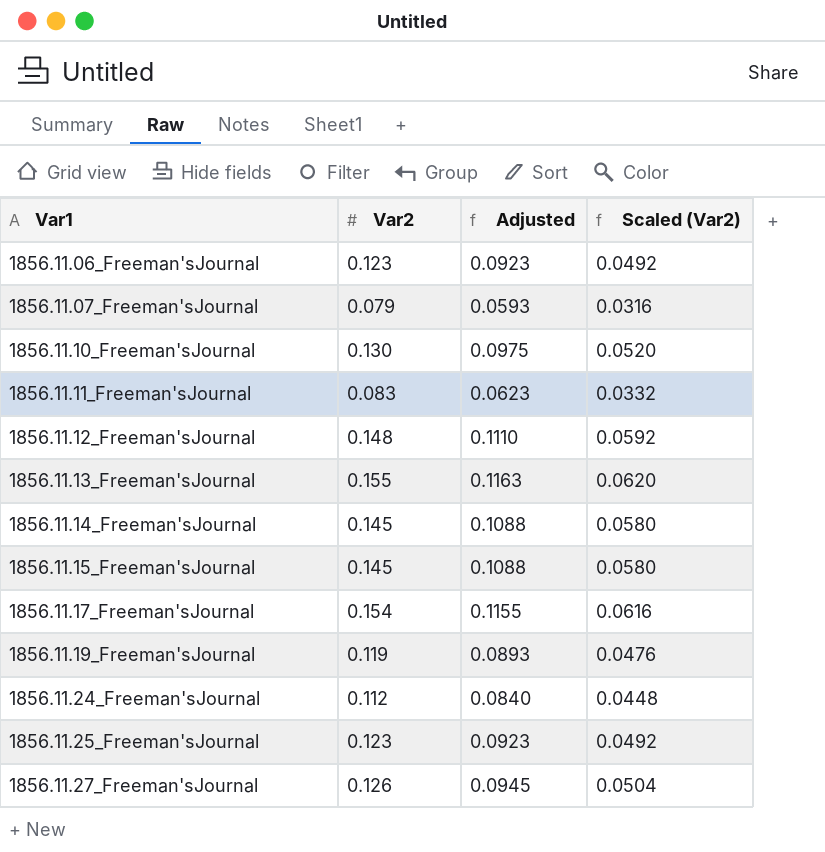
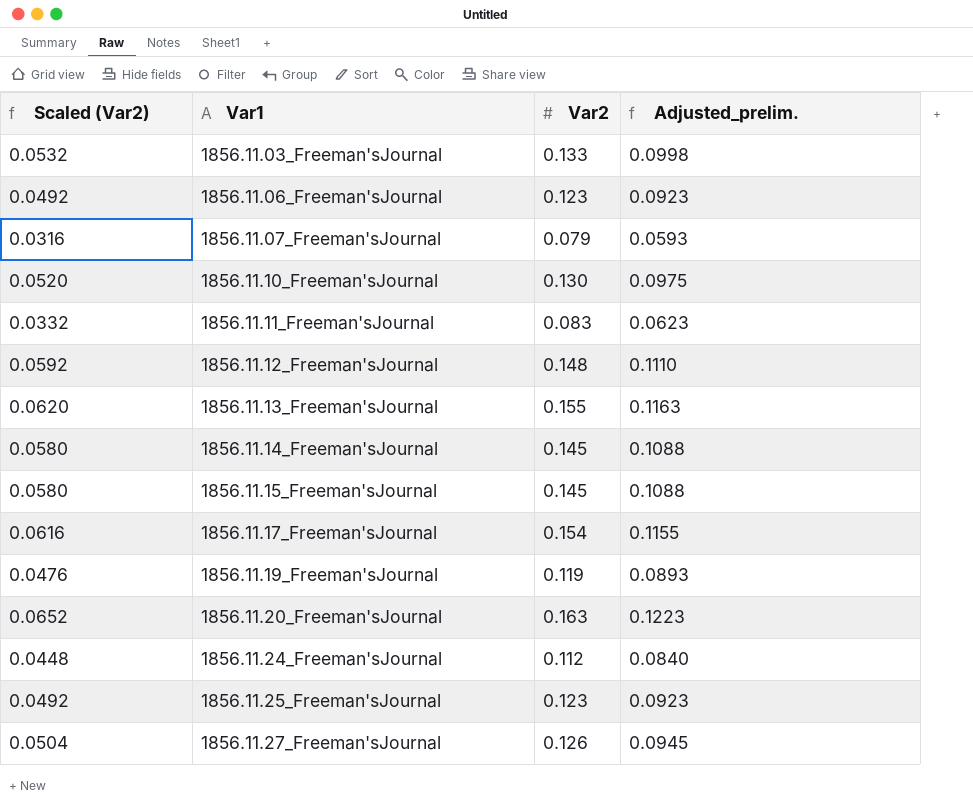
column Scaled (Var2) | position: 4 -> 1
column name: Adjusted -> Adjusted_prelim.
row 1856.11.03_Freeman'sJournal: none -> 0.0532 | 0.133 | 0.0998
row 1856.11.20_Freeman'sJournal: none -> 0.0652 | 0.163 | 0.1223

